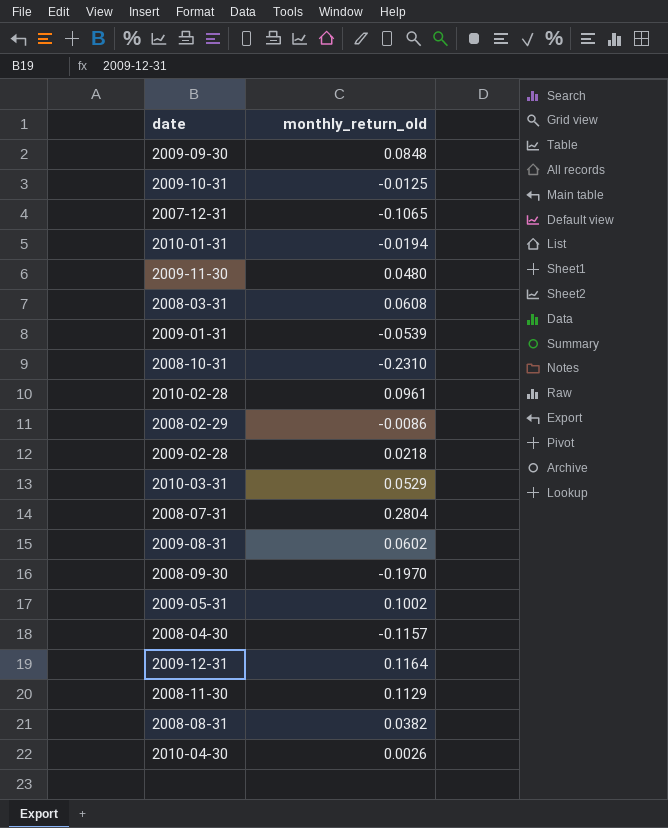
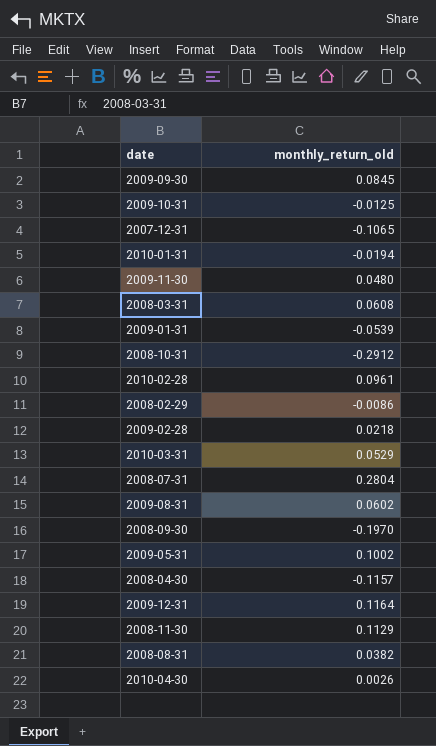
2009-09-30 | monthly_return_old: 0.0848 -> 0.0845
2008-10-31 | monthly_return_old: -0.2310 -> -0.2912

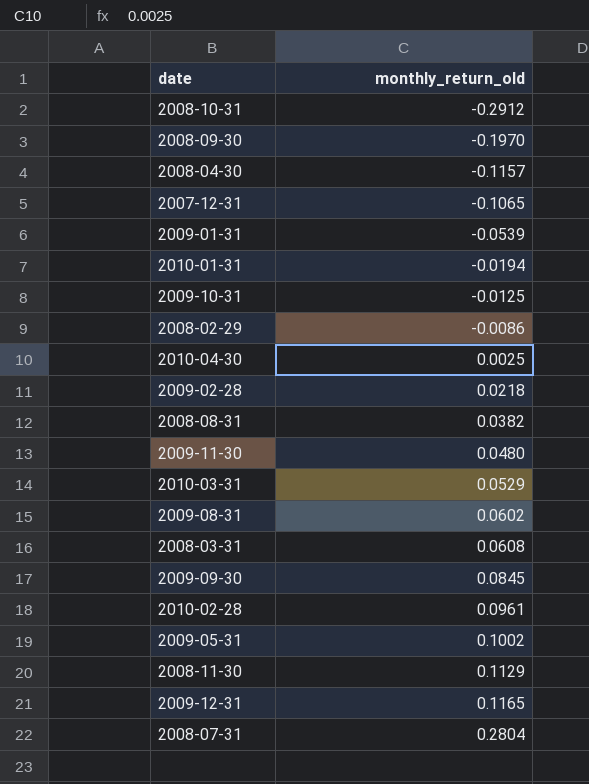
row order: none -> monthly_return_old ascending
2010-04-30 | monthly_return_old: 0.0026 -> 0.0025
2009-12-31 | monthly_return_old: 0.1164 -> 0.1165

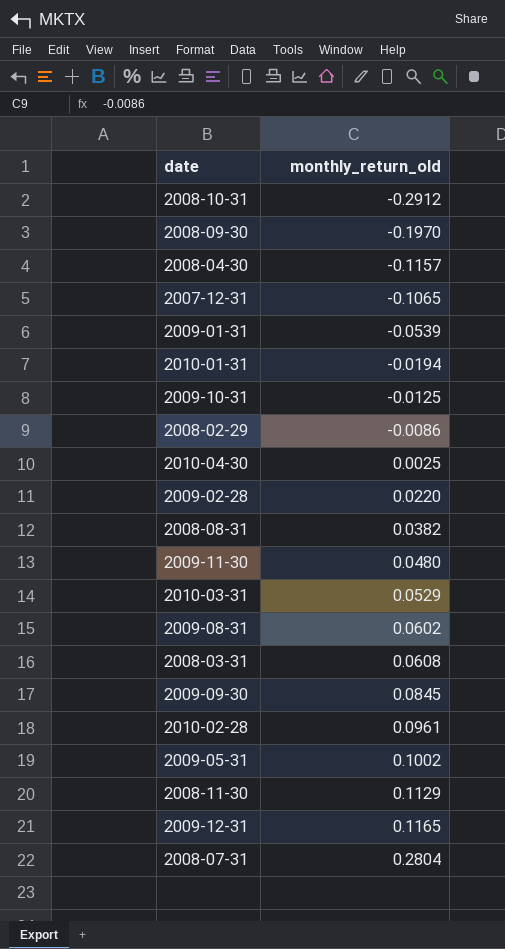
2009-02-28 | monthly_return_old: 0.0218 -> 0.0220

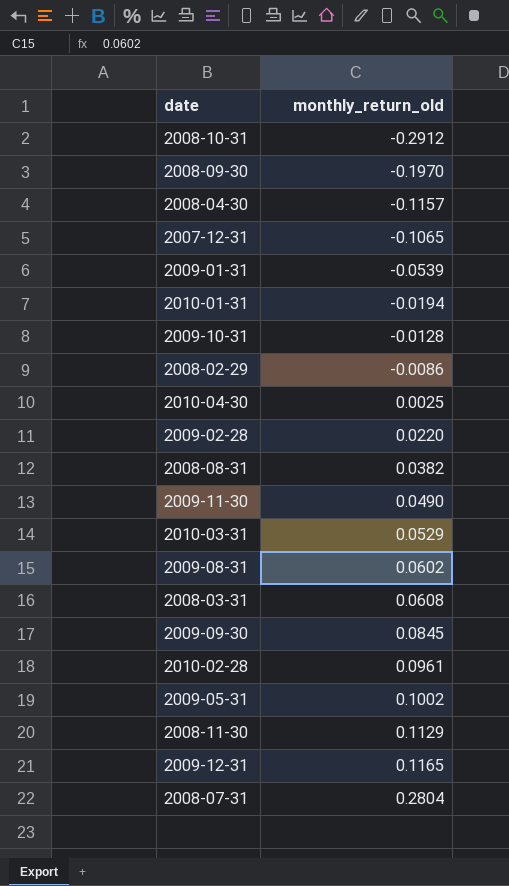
2009-10-31 | monthly_return_old: -0.0125 -> -0.0128
2009-11-30 | monthly_return_old: 0.0480 -> 0.0490

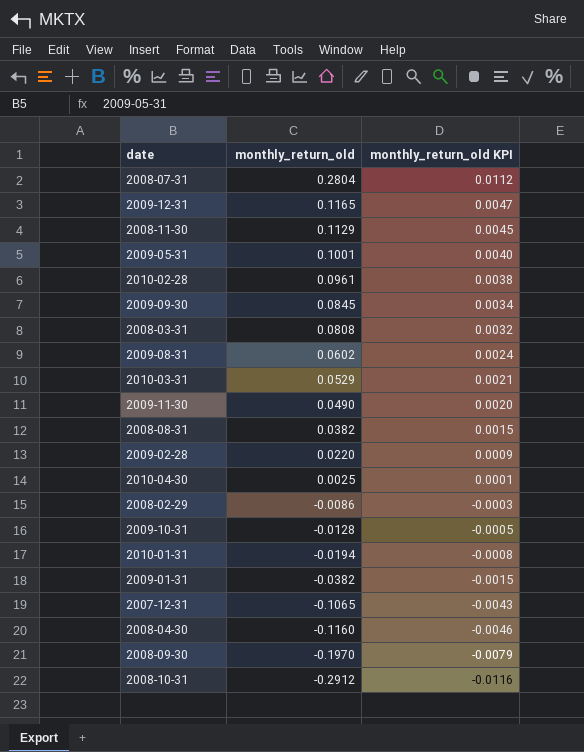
row order: monthly_return_old ascending -> monthly_return_old descending
column monthly_return_old KPI | formula: none -> [monthly_return_old] * 0.04
2009-05-31 | monthly_return_old: 0.1002 -> 0.1001
2008-03-31 | monthly_return_old: 0.0608 -> 0.0808
2009-01-31 | monthly_return_old: -0.0539 -> -0.0382
2008-04-30 | monthly_return_old: -0.1157 -> -0.1160

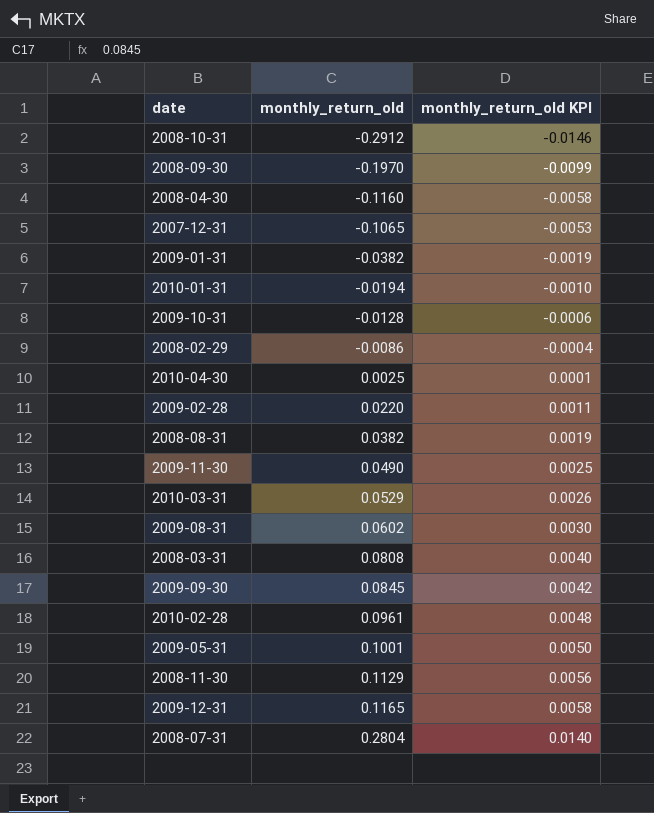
row order: monthly_return_old descending -> monthly_return_old ascending
column monthly_return_old KPI | formula: [monthly_return_old] * 0.04 -> [monthly_return_old] * 0.05

